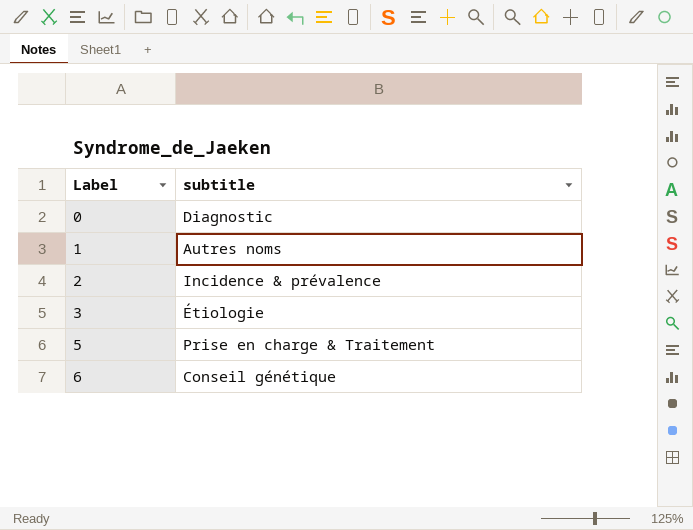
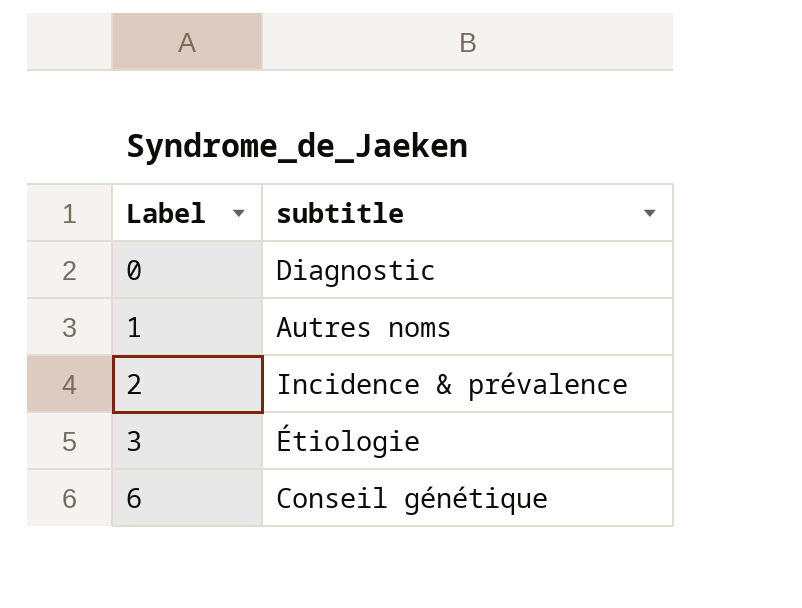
row 5: Prise en charge & Traitement -> none

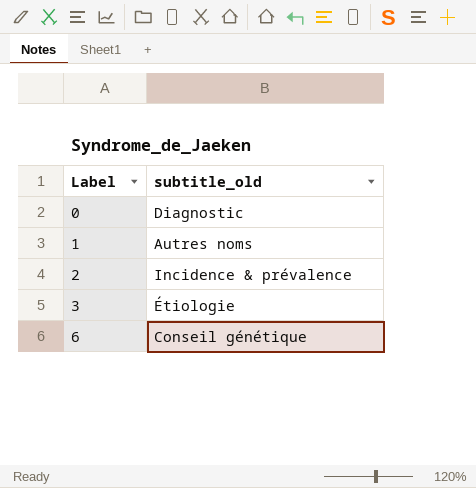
column name: subtitle -> subtitle_old

